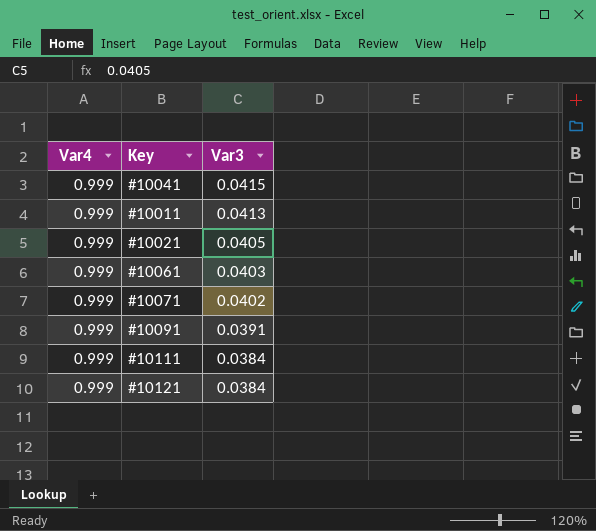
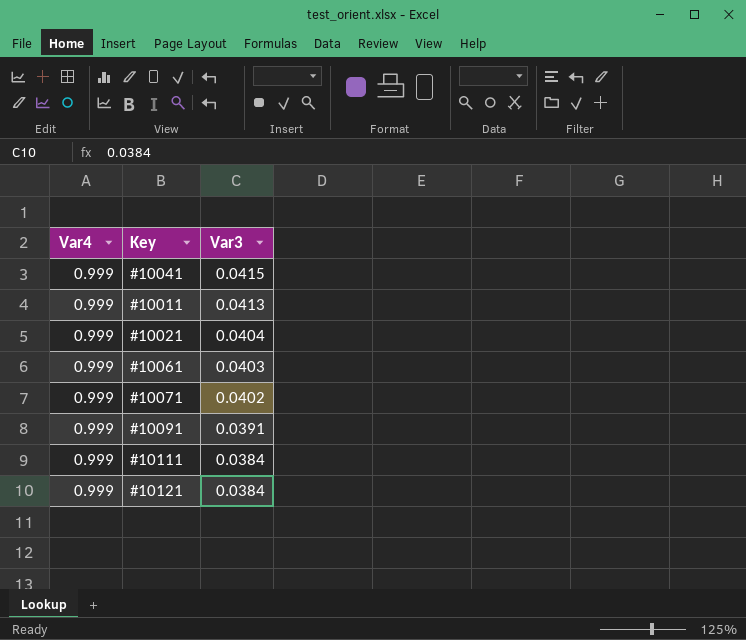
#10021 | Var3: 0.0405 -> 0.0404

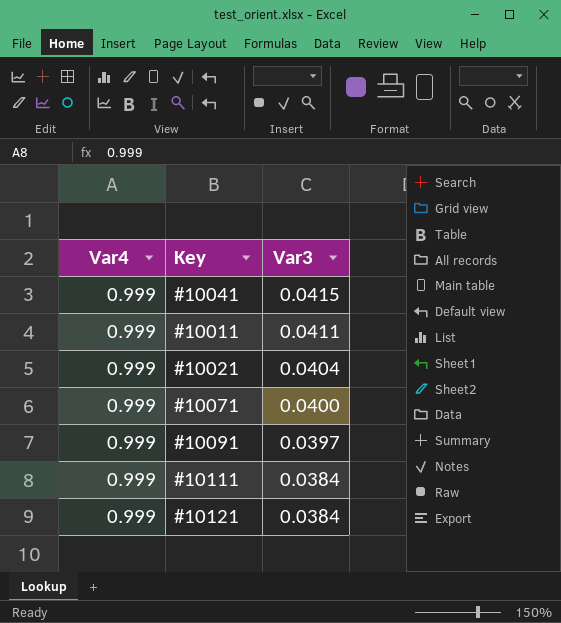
row #10061: 0.999 | 0.0403 -> none
#10011 | Var3: 0.0413 -> 0.0411
#10071 | Var3: 0.0402 -> 0.0400
#10091 | Var3: 0.0391 -> 0.0397

